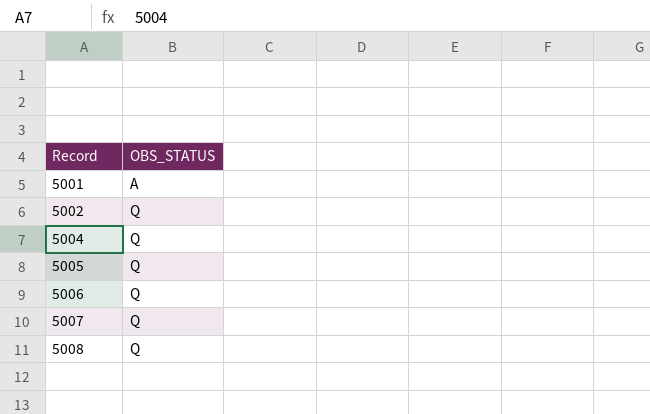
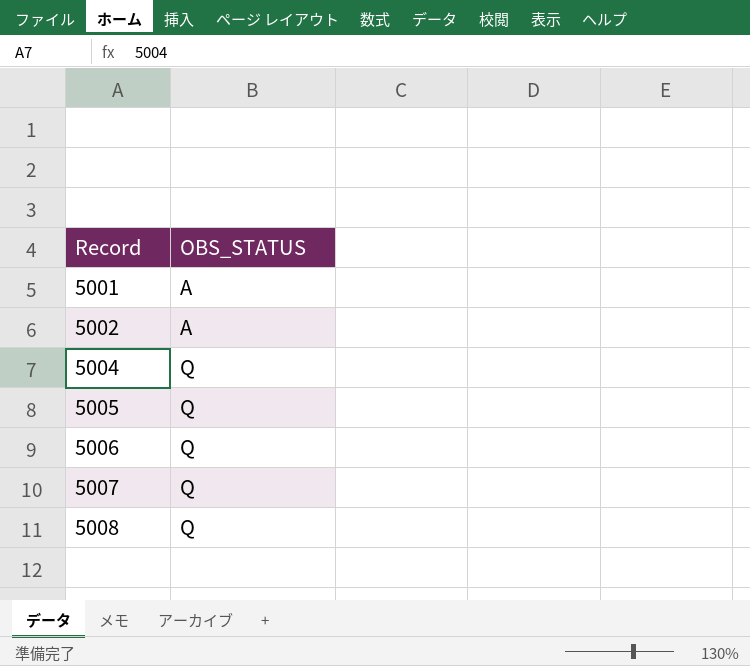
5002 | OBS_STATUS: Q -> A

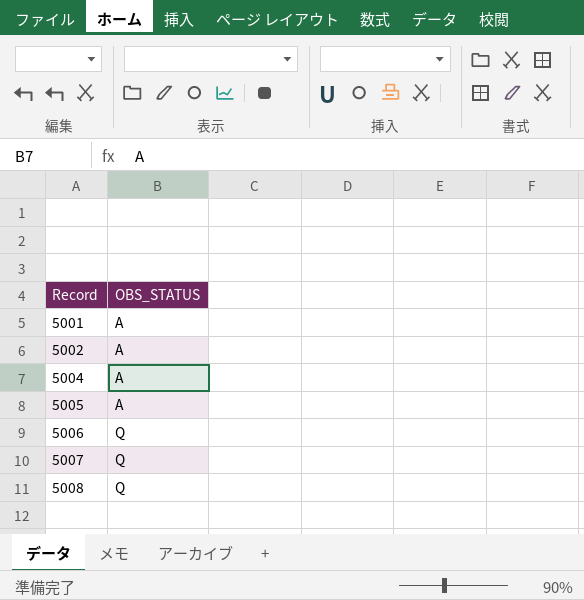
5004 | OBS_STATUS: Q -> A
5005 | OBS_STATUS: Q -> A

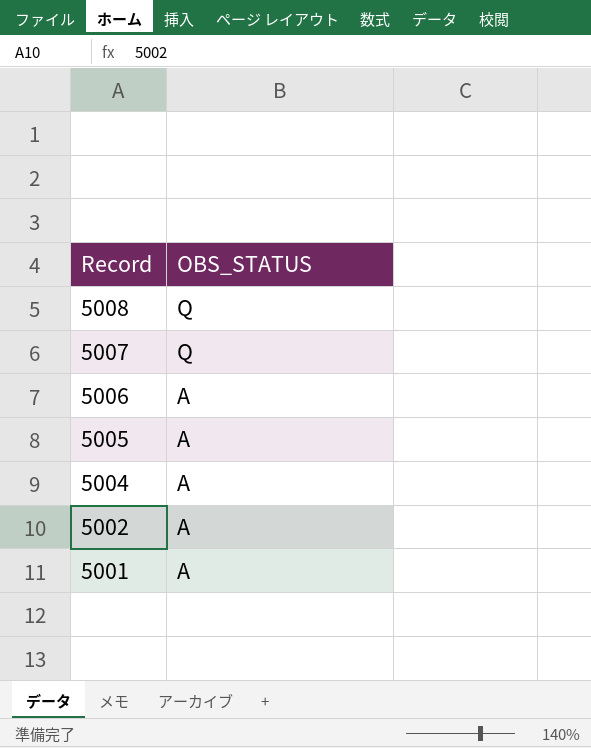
row order: Record ascending -> Record descending
5006 | OBS_STATUS: Q -> A

